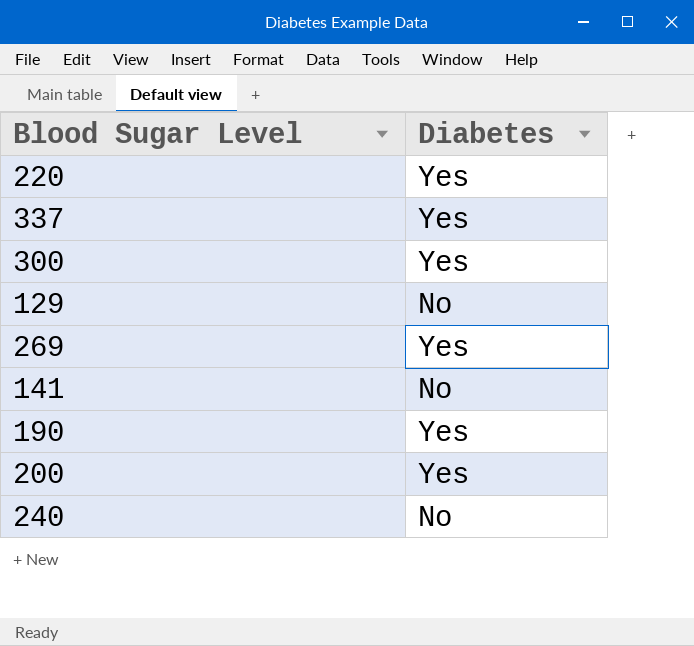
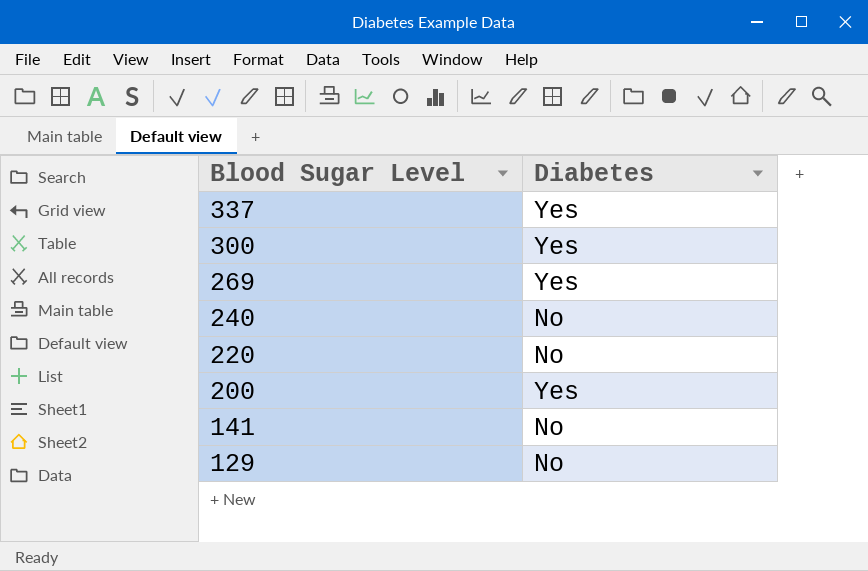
row order: none -> Blood Sugar Level descending
row 190: Yes -> none
220 | Diabetes: Yes -> No

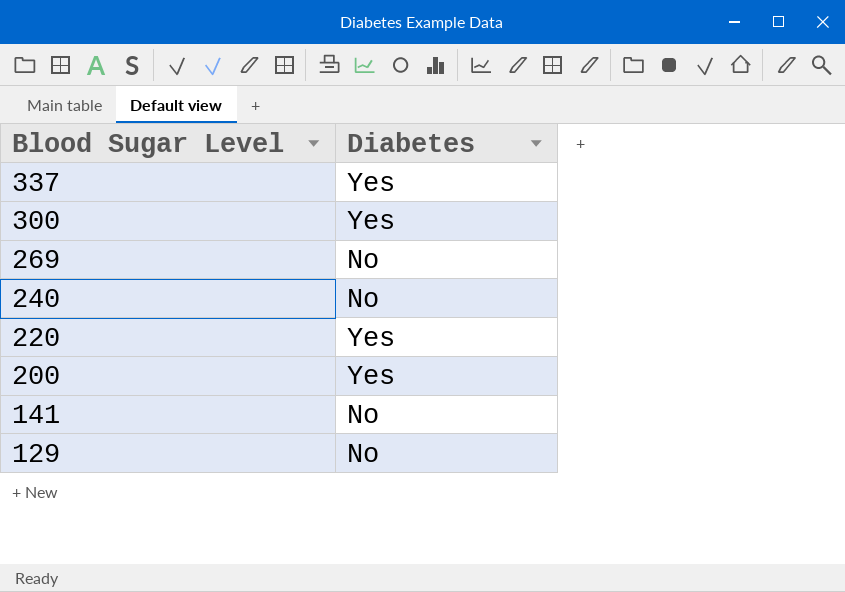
269 | Diabetes: Yes -> No
220 | Diabetes: No -> Yes

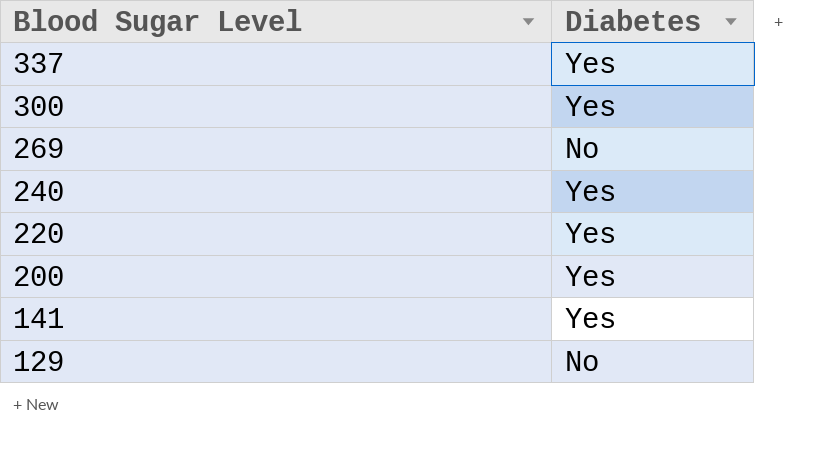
240 | Diabetes: No -> Yes
141 | Diabetes: No -> Yes

